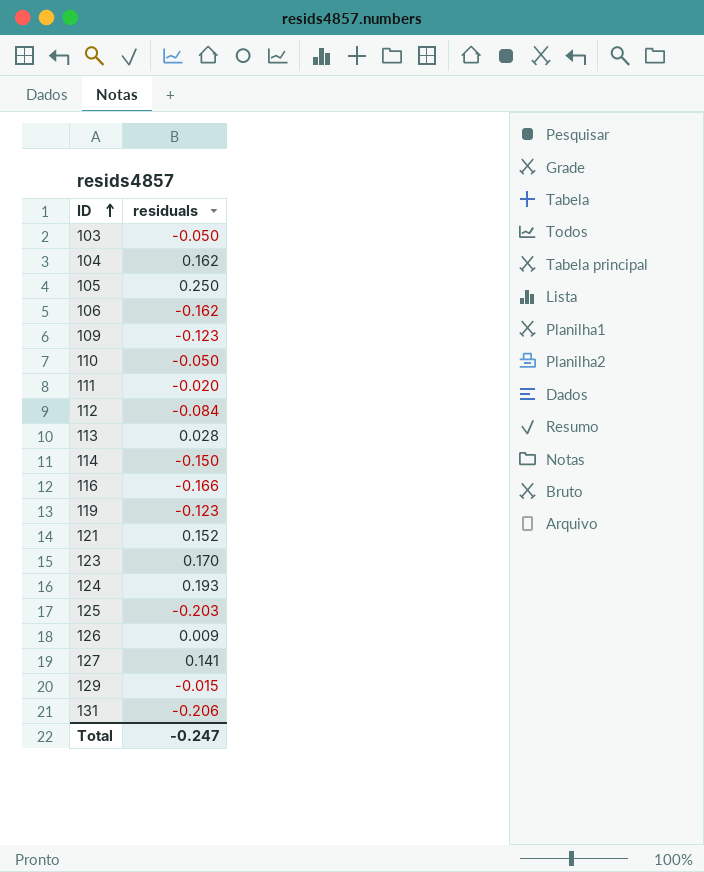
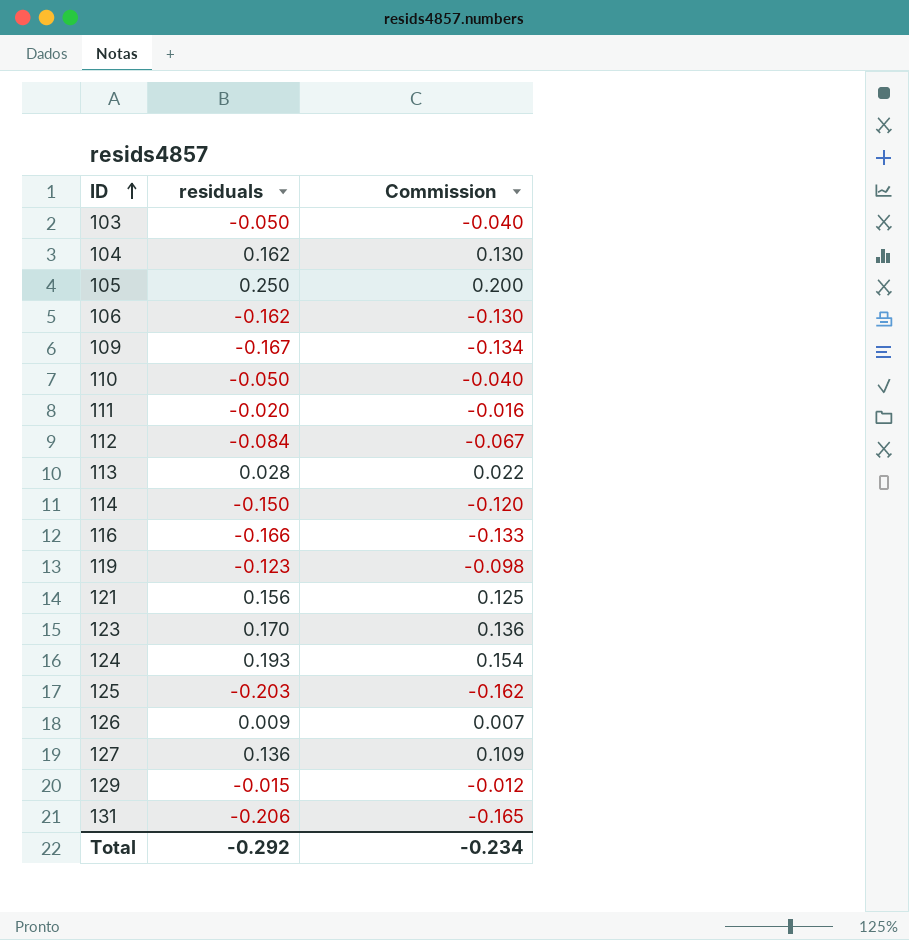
column Commission | formula: none -> [residuals] * 0.8
109 | residuals: -0.123 -> -0.167
121 | residuals: 0.152 -> 0.156
127 | residuals: 0.141 -> 0.136
Total | residuals: -0.247 -> -0.292

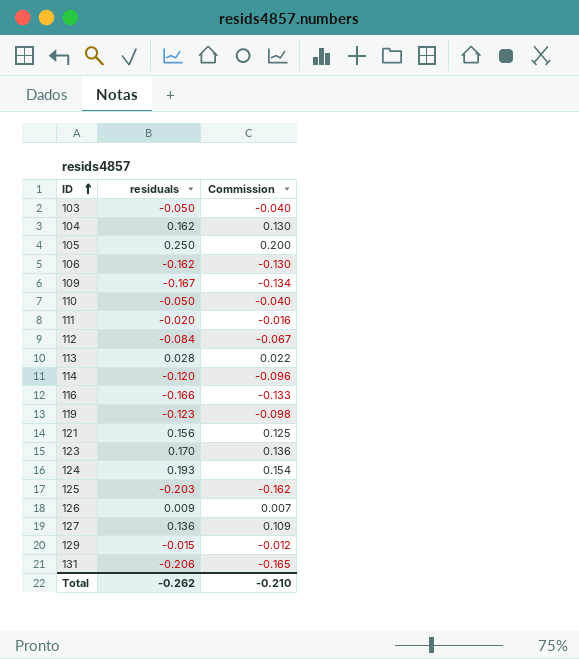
114 | residuals: -0.150 -> -0.120
114 | Commission: -0.120 -> -0.096
Total | residuals: -0.292 -> -0.262
Total | Commission: -0.234 -> -0.210

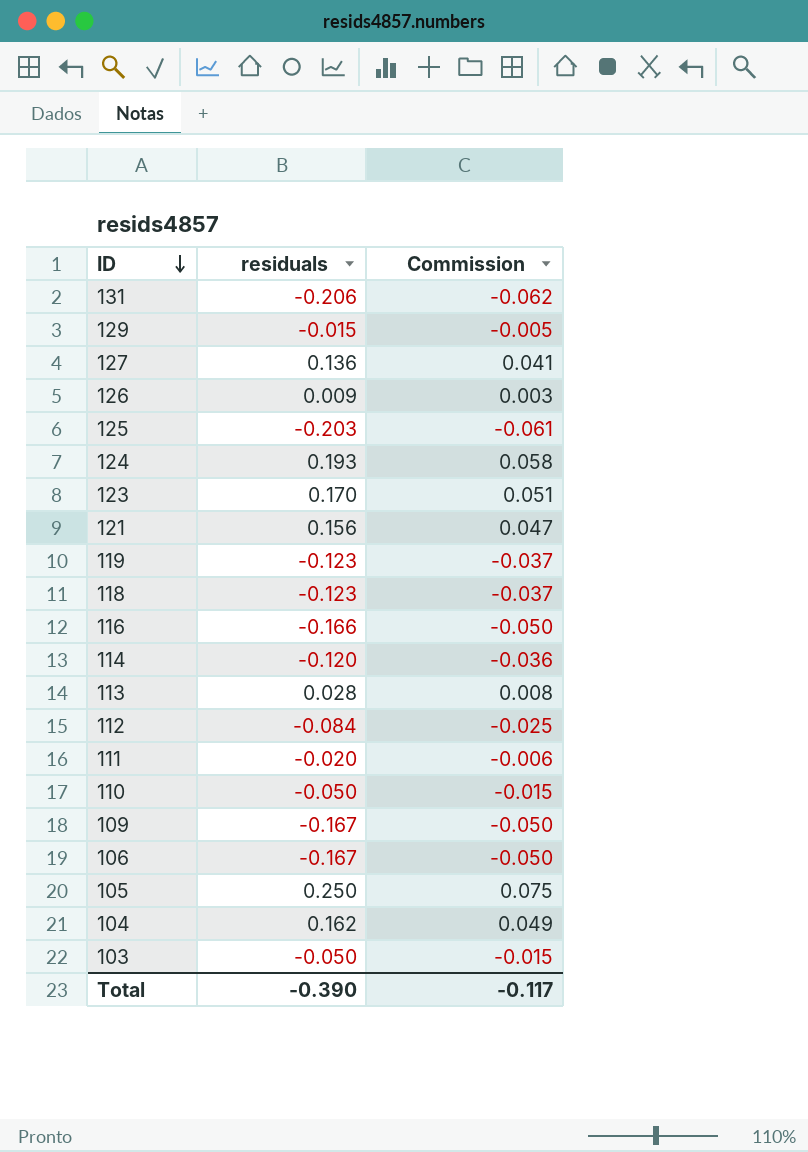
row order: ID ascending -> ID descending
column Commission | formula: [residuals] * 0.8 -> [residuals] * 0.3
row 118: none -> -0.123 | -0.037
106 | residuals: -0.162 -> -0.167
Total | residuals: -0.262 -> -0.390
Total | Commission: -0.210 -> -0.117

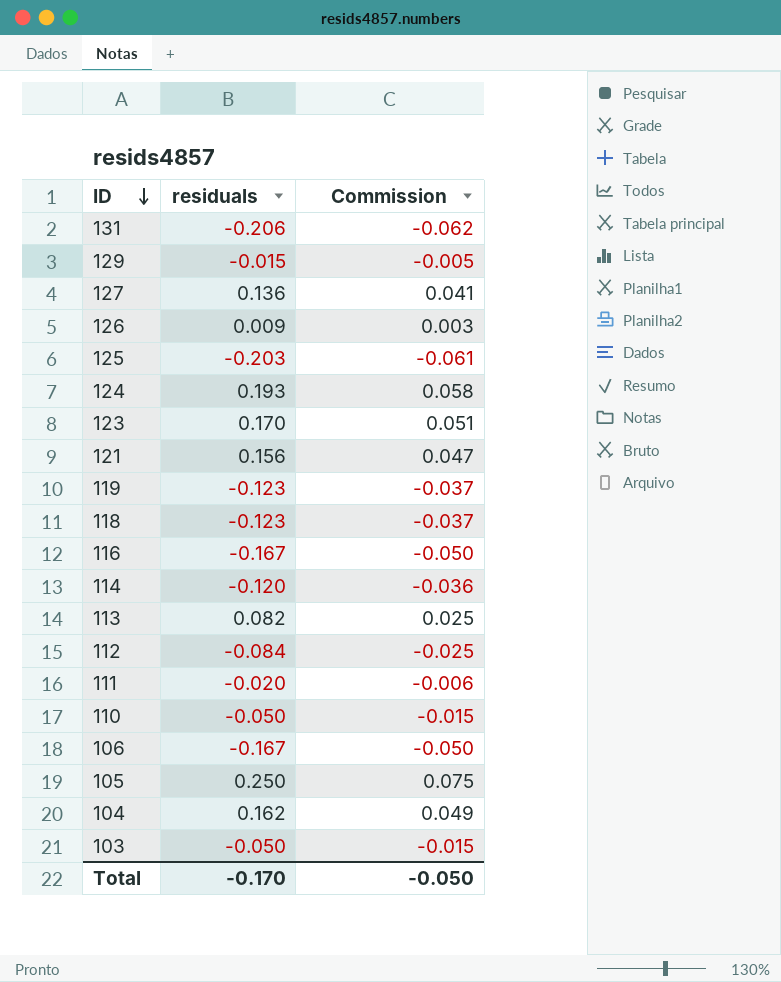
row 109: -0.167 | -0.050 -> none
116 | residuals: -0.166 -> -0.167
113 | residuals: 0.028 -> 0.082
113 | Commission: 0.008 -> 0.025
Total | residuals: -0.390 -> -0.170
Total | Commission: -0.117 -> -0.050

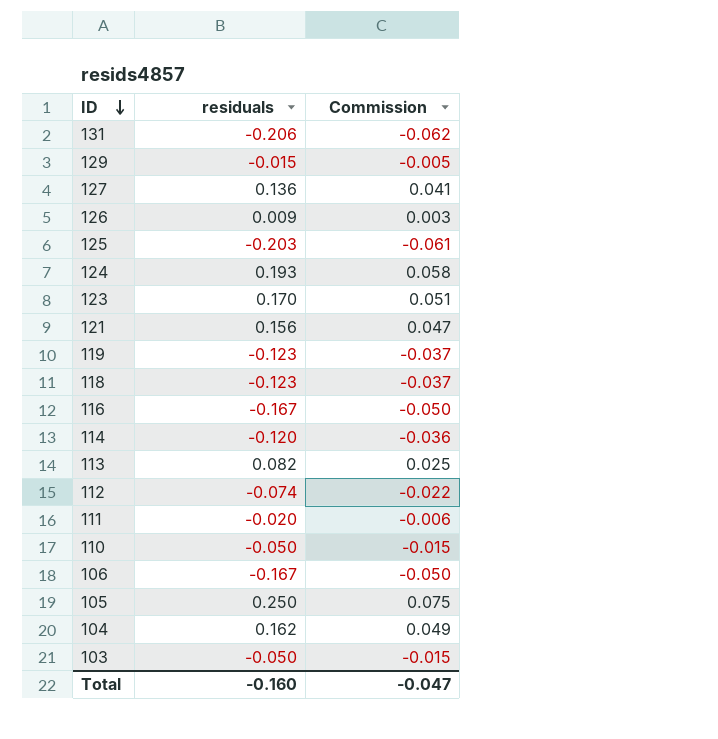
112 | residuals: -0.084 -> -0.074
112 | Commission: -0.025 -> -0.022
Total | residuals: -0.170 -> -0.160
Total | Commission: -0.050 -> -0.047

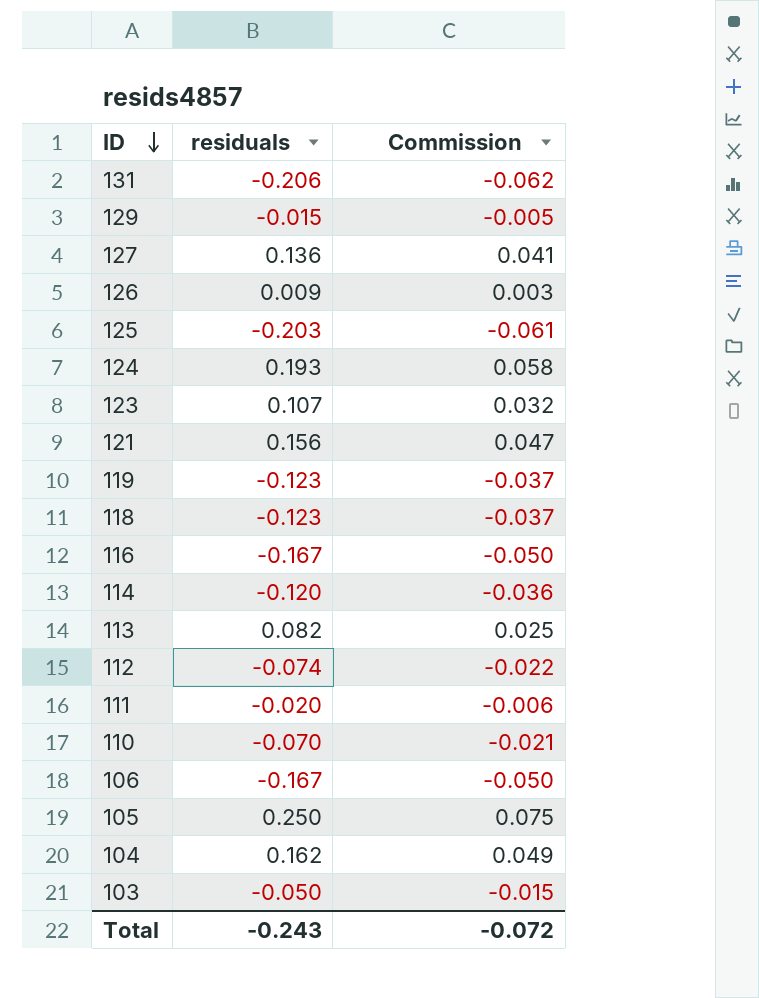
123 | residuals: 0.170 -> 0.107
123 | Commission: 0.051 -> 0.032
110 | residuals: -0.050 -> -0.070
110 | Commission: -0.015 -> -0.021
Total | residuals: -0.160 -> -0.243
Total | Commission: -0.047 -> -0.072

